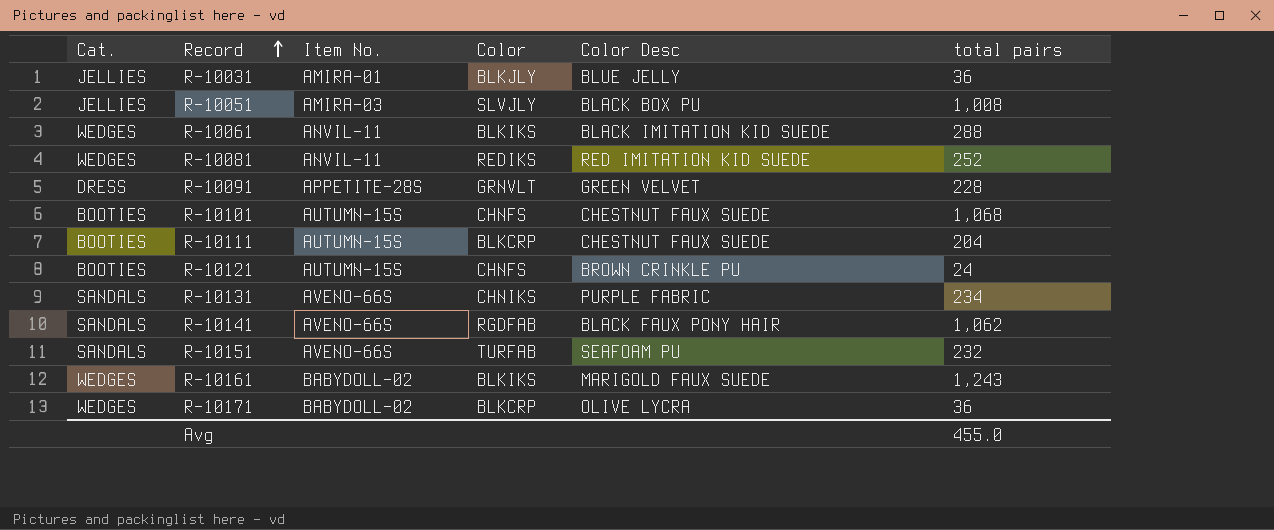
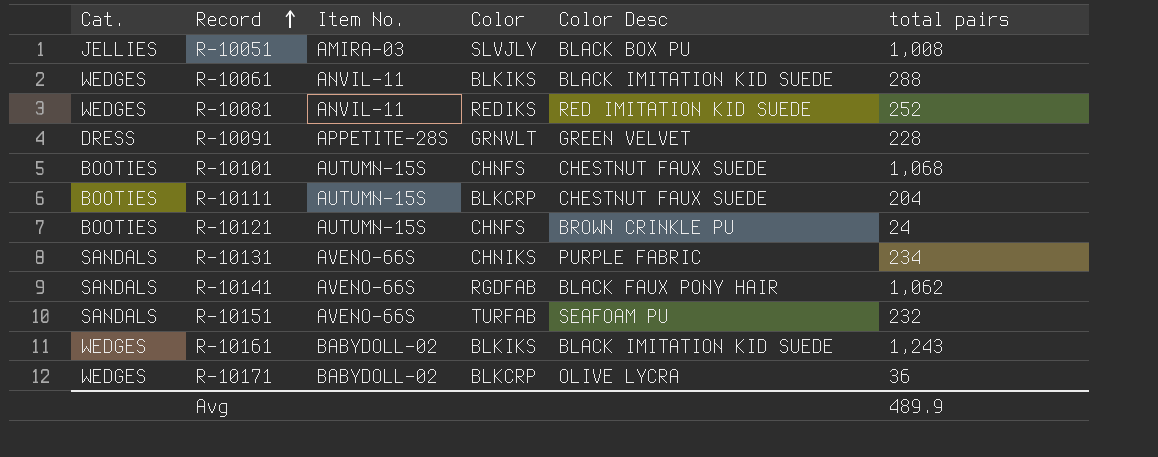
row R-10031: JELLIES | AMIRA-01 | BLKJLY | BLUE JELLY | 36 -> none
R-10161 | Color Desc: MARIGOLD FAUX SUEDE -> BLACK IMITATION KID SUEDE
Avg | total pairs: 455.0 -> 489.9

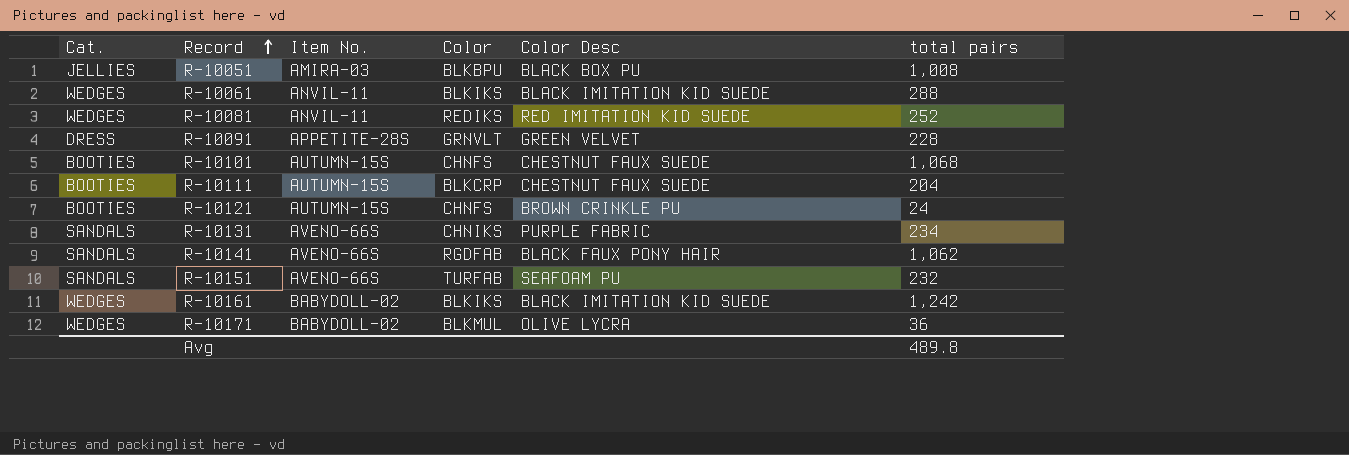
R-10051 | Color: SLVJLY -> BLKBPU
R-10161 | total pairs: 1,243 -> 1,242
R-10171 | Color: BLKCRP -> BLKMUL
Avg | total pairs: 489.9 -> 489.8

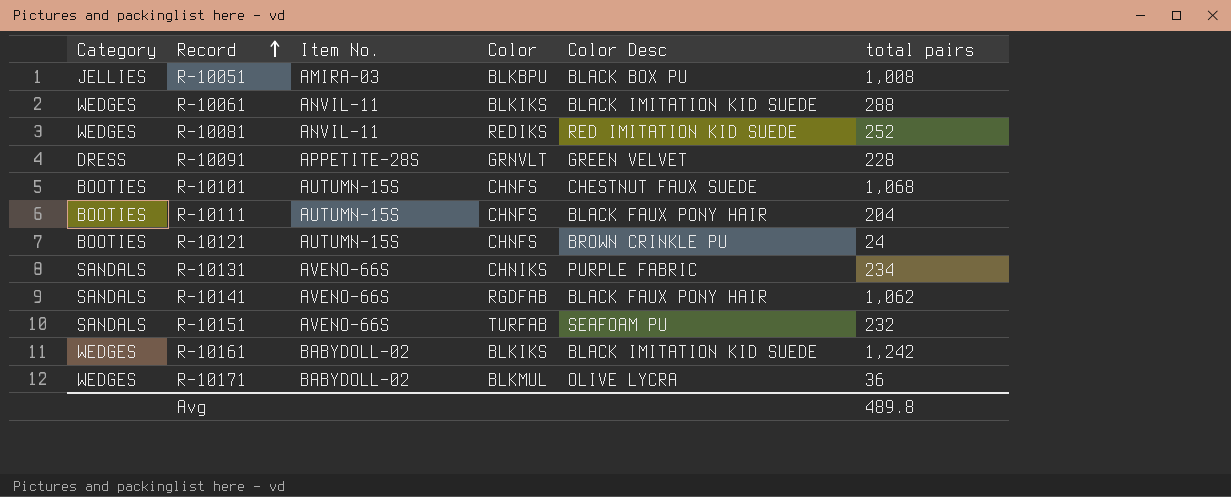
column name: Cat. -> Category
R-10111 | Color: BLKCRP -> CHNFS
R-10111 | Color Desc: CHESTNUT FAUX SUEDE -> BLACK FAUX PONY HAIR

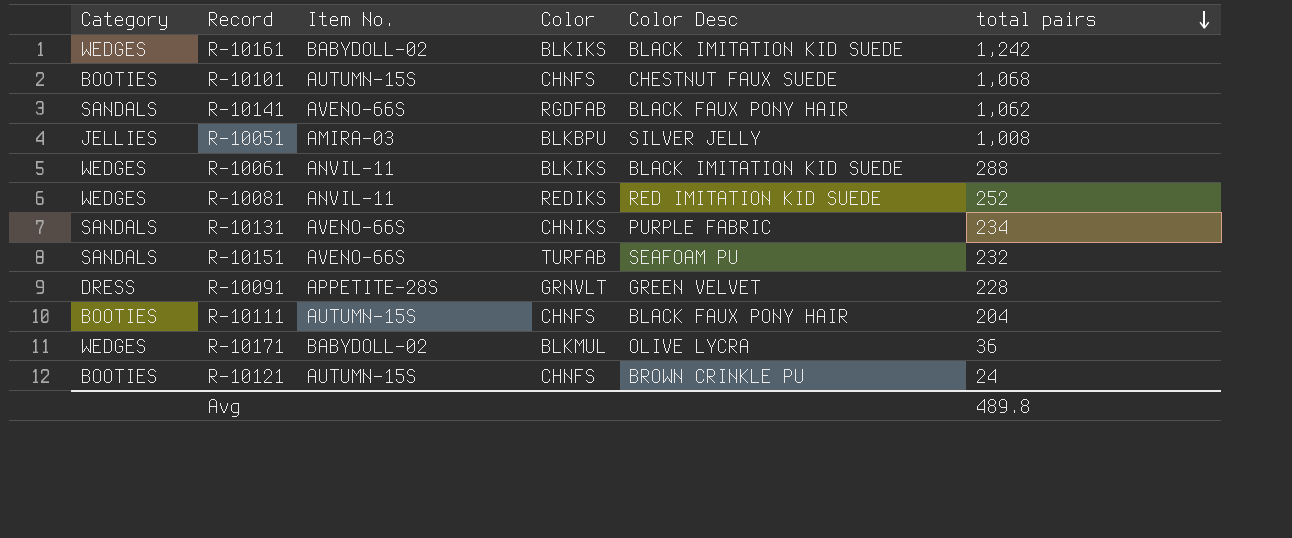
row order: Record ascending -> total pairs descending
R-10051 | Color Desc: BLACK BOX PU -> SILVER JELLY

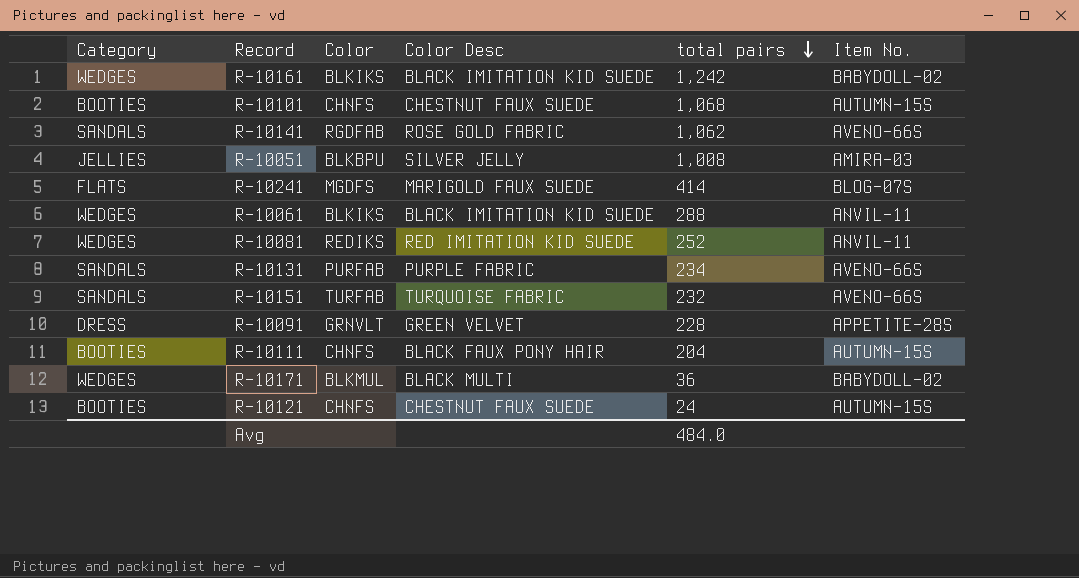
column Item No. | position: 3 -> 6
R-10141 | Color Desc: BLACK FAUX PONY HAIR -> ROSE GOLD FABRIC
row R-10241: none -> FLATS | MGDFS | MARIGOLD FAUX SUEDE | 414 | BLOG-07S
R-10131 | Color: CHNIKS -> PURFAB
R-10151 | Color Desc: SEAFOAM PU -> TURQUOISE FABRIC
R-10171 | Color Desc: OLIVE LYCRA -> BLACK MULTI
R-10121 | Color Desc: BROWN CRINKLE PU -> CHESTNUT FAUX SUEDE
Avg | total pairs: 489.8 -> 484.0

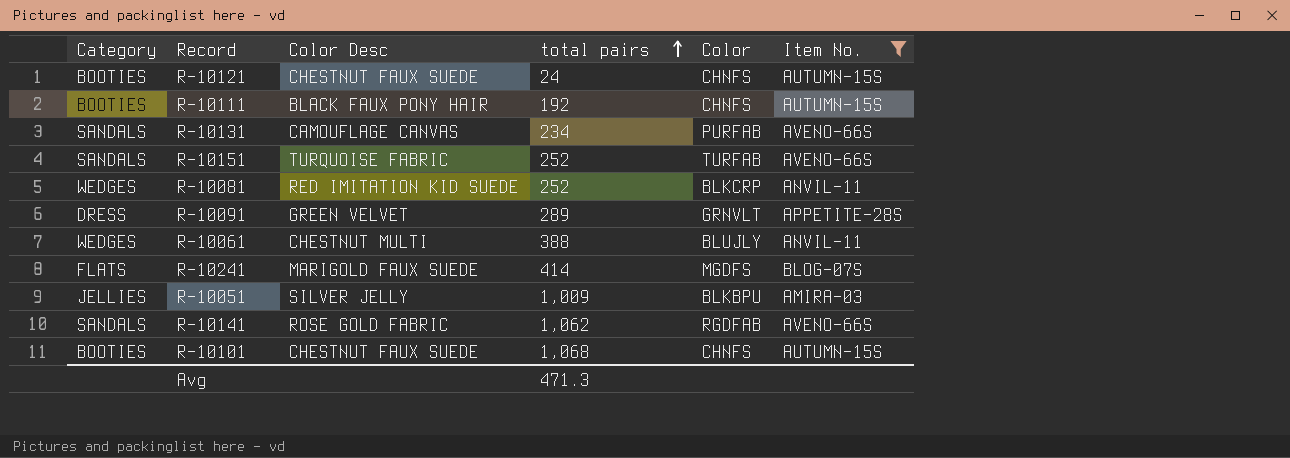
filter: none -> Item No. != BABYDOLL-02
row order: total pairs descending -> total pairs ascending
column Color | position: 3 -> 5
R-10111 | total pairs: 204 -> 192
R-10131 | Color Desc: PURPLE FABRIC -> CAMOUFLAGE CANVAS
R-10151 | total pairs: 232 -> 252
R-10081 | Color: REDIKS -> BLKCRP
R-10091 | total pairs: 228 -> 289
R-10061 | Color Desc: BLACK IMITATION KID SUEDE -> CHESTNUT MULTI
R-10061 | total pairs: 288 -> 388
R-10061 | Color: BLKIKS -> BLUJLY
R-10051 | total pairs: 1,008 -> 1,009
Avg | total pairs: 484.0 -> 471.3

